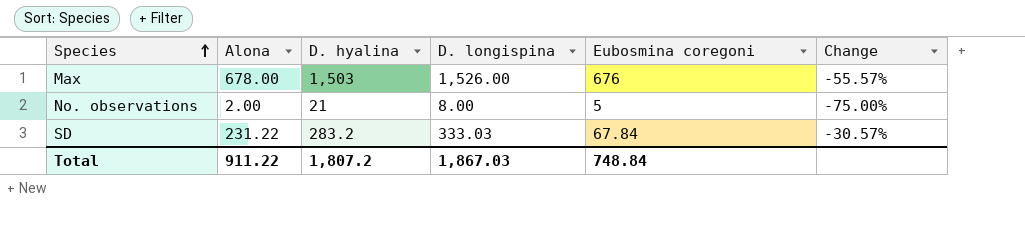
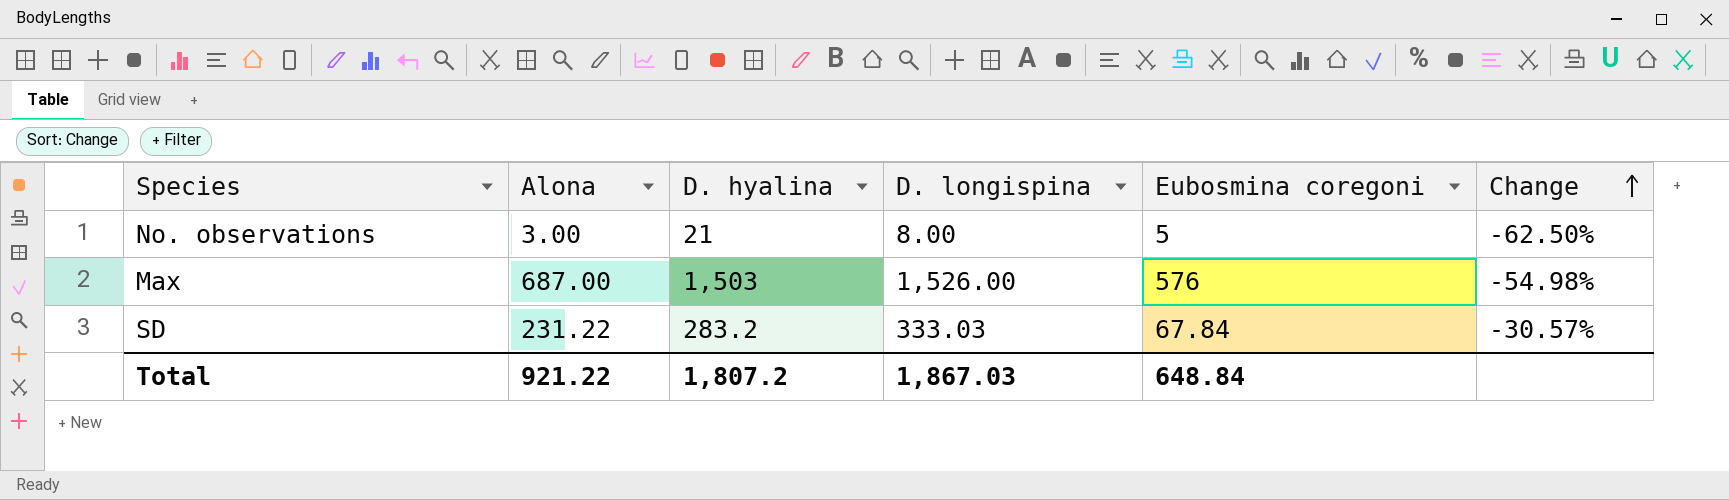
row order: Species ascending -> Change ascending
No. observations | Alona: 2.00 -> 3.00
No. observations | Change: -75.00% -> -62.50%
Max | Alona: 678.00 -> 687.00
Max | Eubosmina coregoni: 676 -> 576
Max | Change: -55.57% -> -54.98%
Total | Alona: 911.22 -> 921.22
Total | Eubosmina coregoni: 748.84 -> 648.84

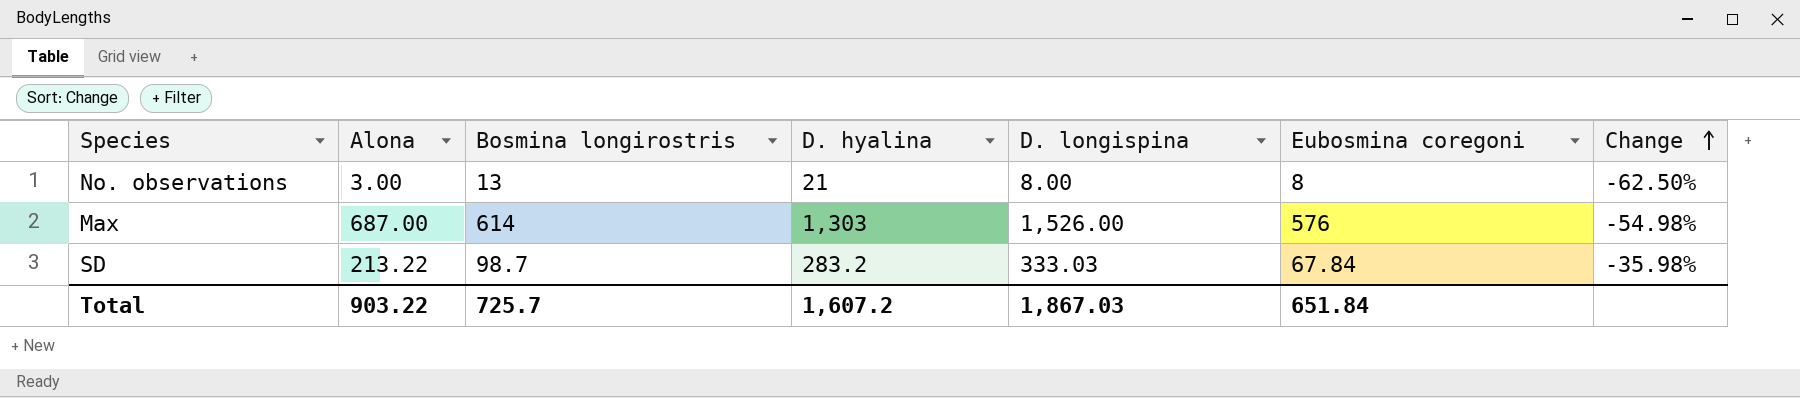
column Bosmina longirostris | position: none -> 3
No. observations | Eubosmina coregoni: 5 -> 8
Max | D. hyalina: 1,503 -> 1,303
SD | Alona: 231.22 -> 213.22
SD | Change: -30.57% -> -35.98%
Total | Alona: 921.22 -> 903.22
Total | D. hyalina: 1,807.2 -> 1,607.2
Total | Eubosmina coregoni: 648.84 -> 651.84

